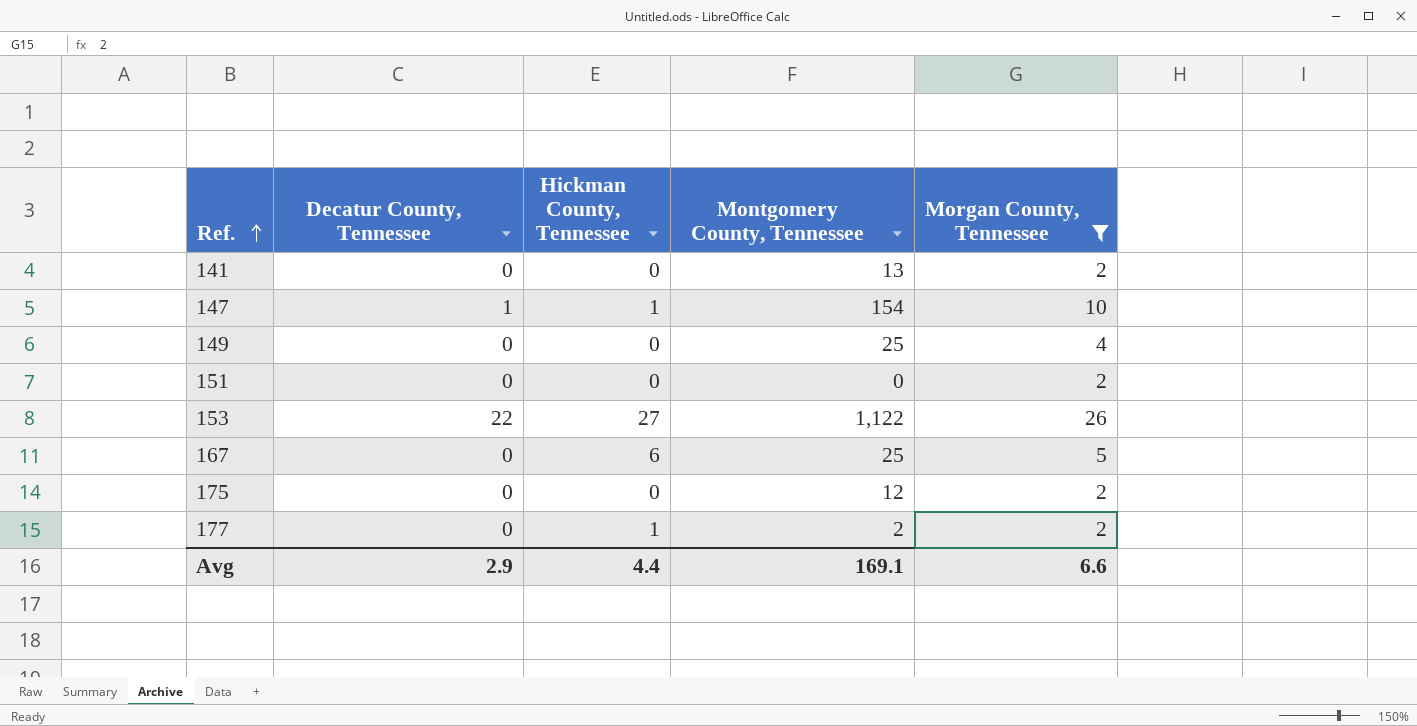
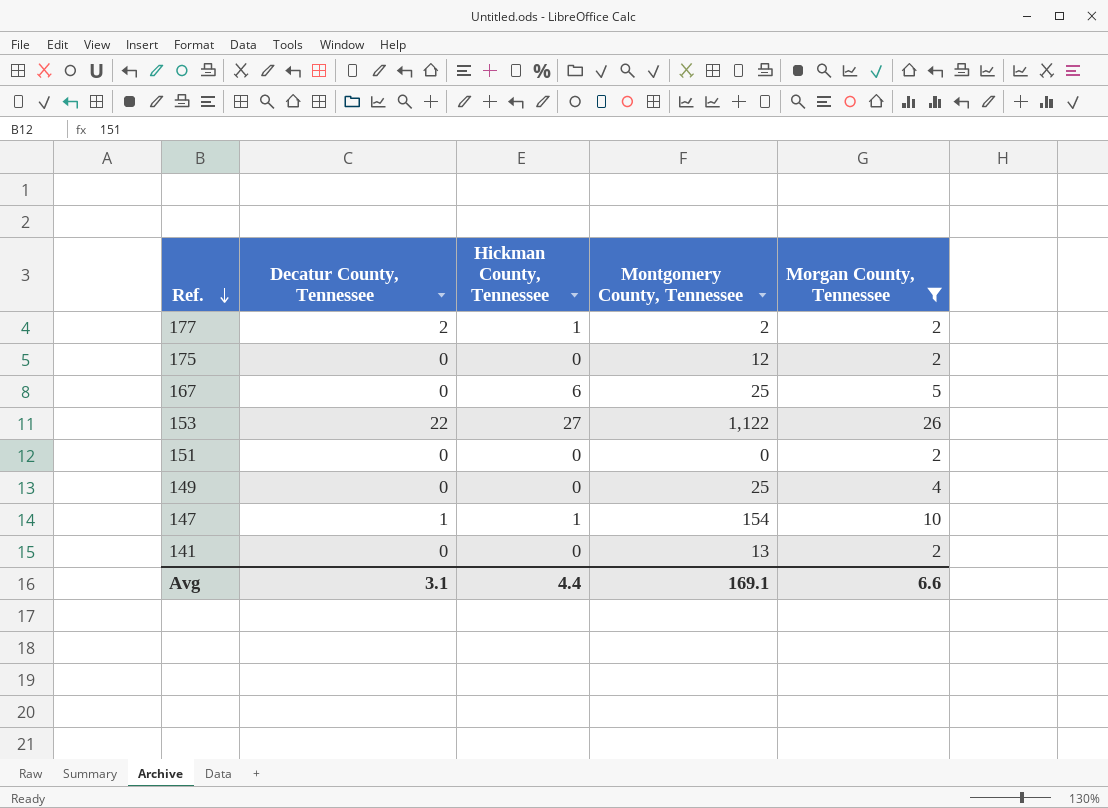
row order: Ref. ascending -> Ref. descending
177 | Decatur County, Tennessee: 0 -> 2
Avg | Decatur County, Tennessee: 2.9 -> 3.1

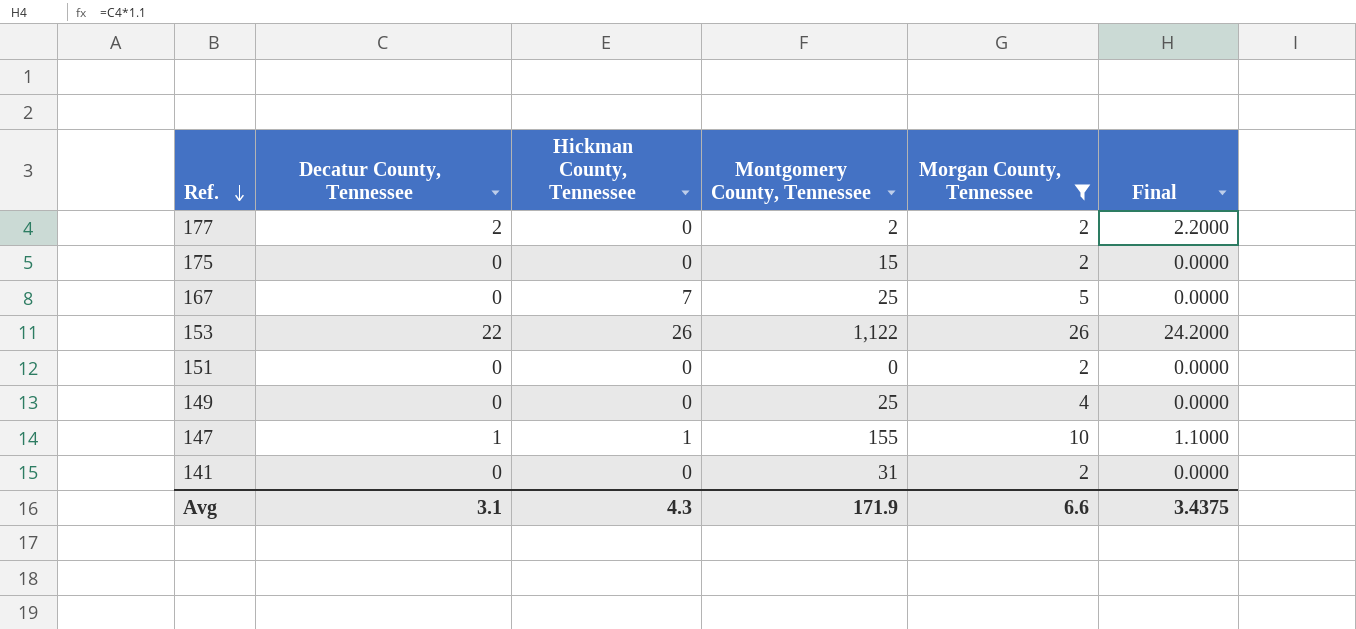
column Final | formula: none -> [Decatur County, Tennessee] * 1.1
177 | Hickman County, Tennessee: 1 -> 0
175 | Montgomery County, Tennessee: 12 -> 15
167 | Hickman County, Tennessee: 6 -> 7
153 | Hickman County, Tennessee: 27 -> 26
147 | Montgomery County, Tennessee: 154 -> 155
141 | Montgomery County, Tennessee: 13 -> 31
Avg | Hickman County, Tennessee: 4.4 -> 4.3
Avg | Montgomery County, Tennessee: 169.1 -> 171.9

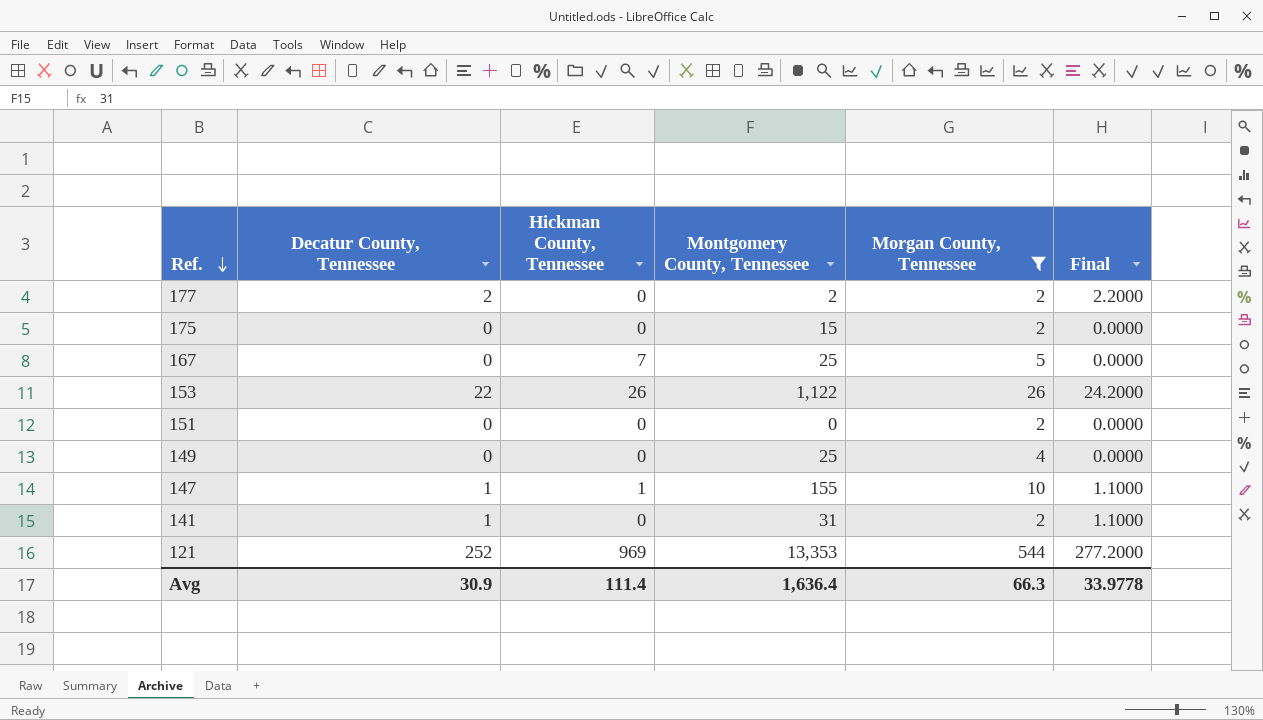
141 | Decatur County, Tennessee: 0 -> 1
141 | Final: 0.0000 -> 1.1000
row 121: none -> 252 | 969 | 13,353 | 544 | 277.2000
Avg | Decatur County, Tennessee: 3.1 -> 30.9
Avg | Hickman County, Tennessee: 4.3 -> 111.4
Avg | Montgomery County, Tennessee: 171.9 -> 1,636.4
Avg | Morgan County, Tennessee: 6.6 -> 66.3
Avg | Final: 3.4375 -> 33.9778

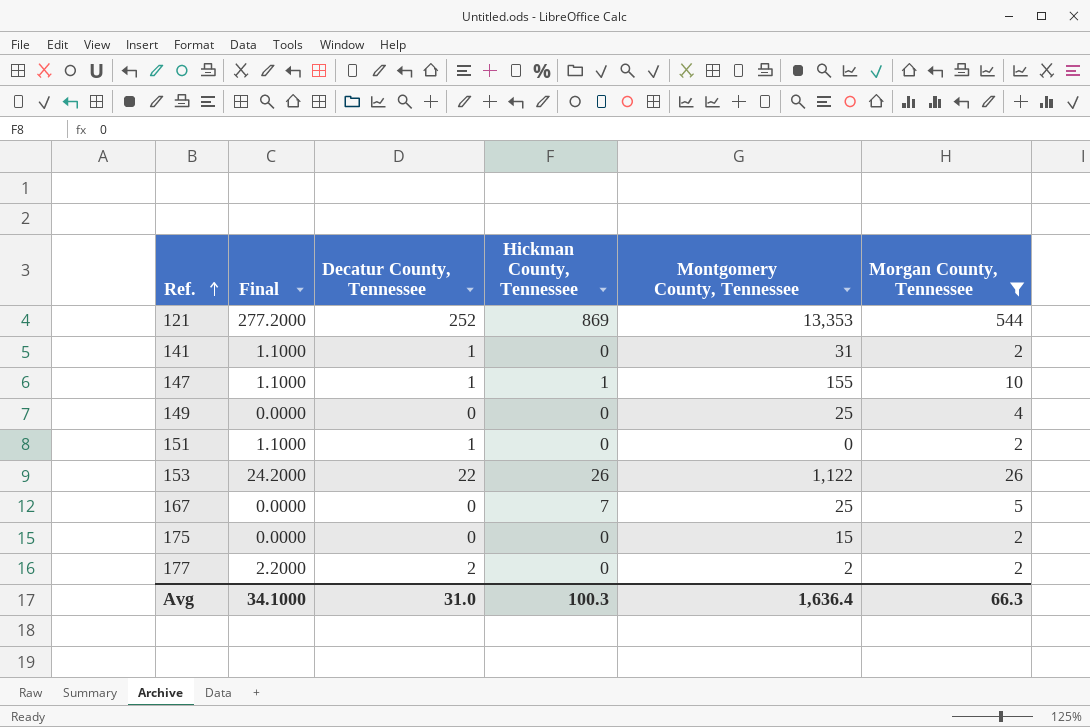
row order: Ref. descending -> Ref. ascending
column Final | position: 6 -> 2
121 | Hickman County, Tennessee: 969 -> 869
151 | Final: 0.0000 -> 1.1000
151 | Decatur County, Tennessee: 0 -> 1
Avg | Final: 33.9778 -> 34.1000
Avg | Decatur County, Tennessee: 30.9 -> 31.0
Avg | Hickman County, Tennessee: 111.4 -> 100.3

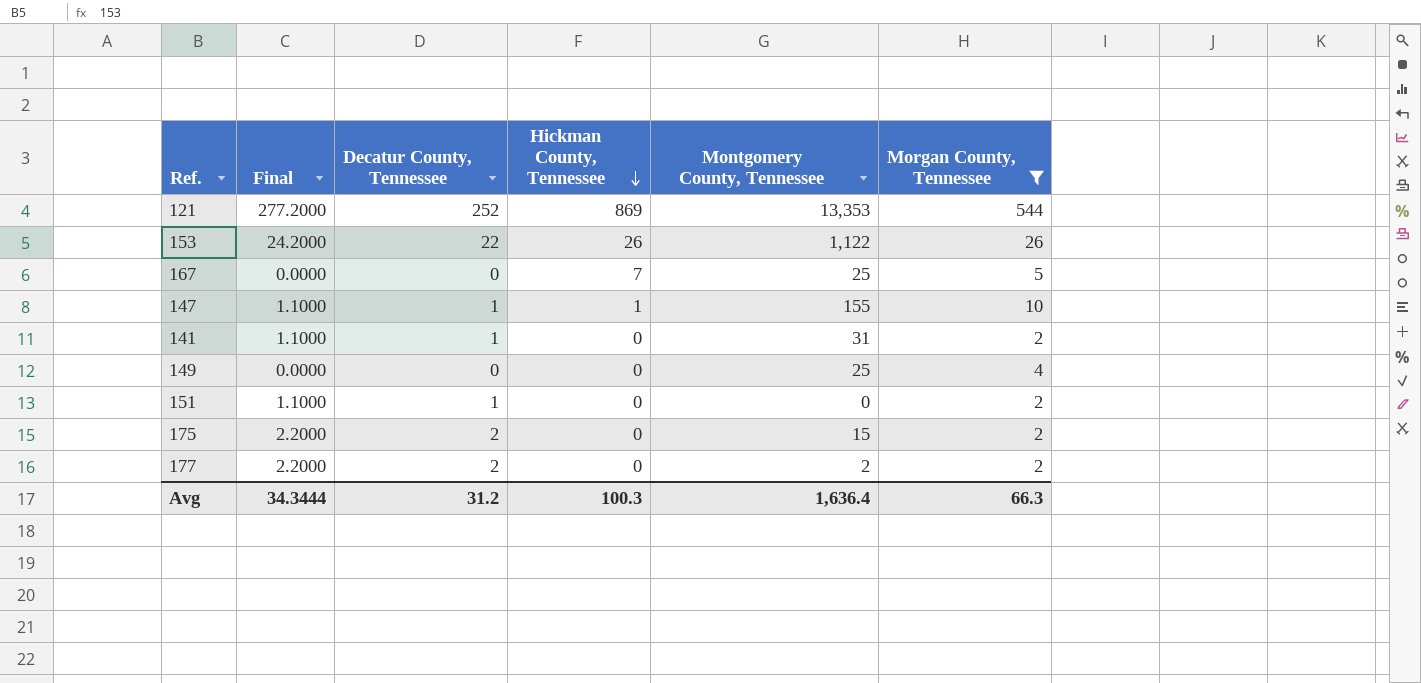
row order: Ref. ascending -> Hickman County, Tennessee descending
175 | Final: 0.0000 -> 2.2000
175 | Decatur County, Tennessee: 0 -> 2
Avg | Final: 34.1000 -> 34.3444
Avg | Decatur County, Tennessee: 31.0 -> 31.2

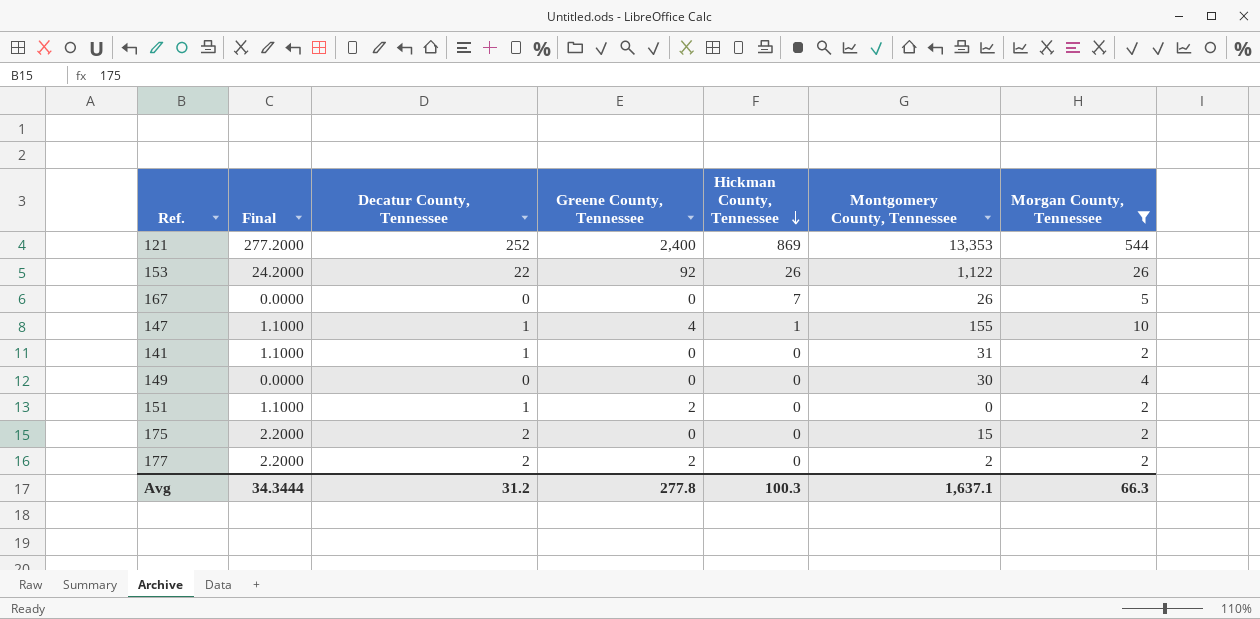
column Greene County, Tennessee | position: none -> 4
167 | Montgomery County, Tennessee: 25 -> 26
149 | Montgomery County, Tennessee: 25 -> 30
Avg | Montgomery County, Tennessee: 1,636.4 -> 1,637.1

